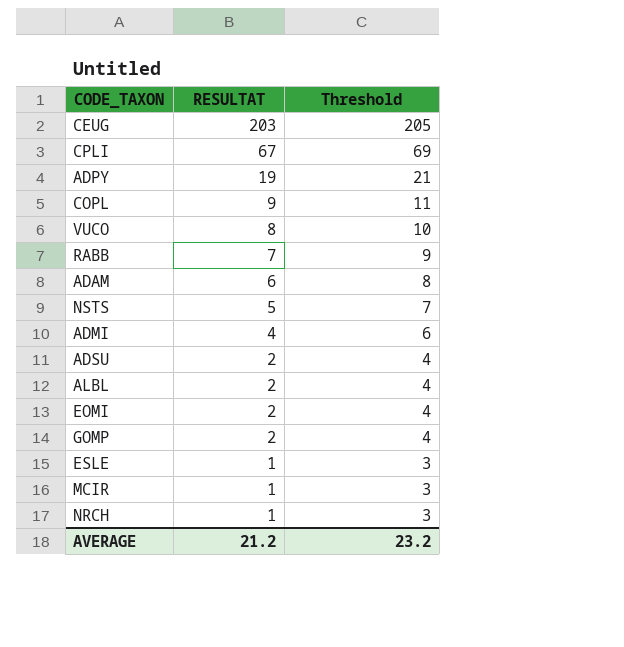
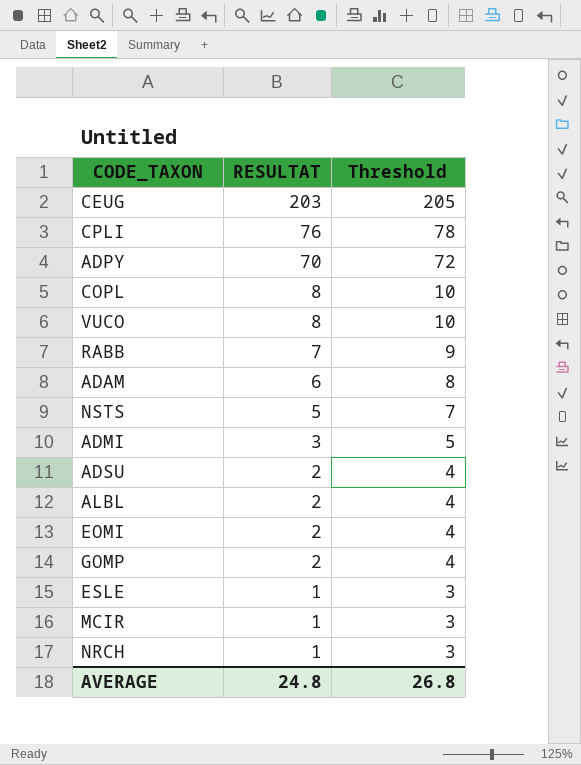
CPLI | RESULTAT: 67 -> 76
CPLI | Threshold: 69 -> 78
ADPY | RESULTAT: 19 -> 70
ADPY | Threshold: 21 -> 72
COPL | RESULTAT: 9 -> 8
COPL | Threshold: 11 -> 10
ADMI | RESULTAT: 4 -> 3
ADMI | Threshold: 6 -> 5
AVERAGE | RESULTAT: 21.2 -> 24.8
AVERAGE | Threshold: 23.2 -> 26.8

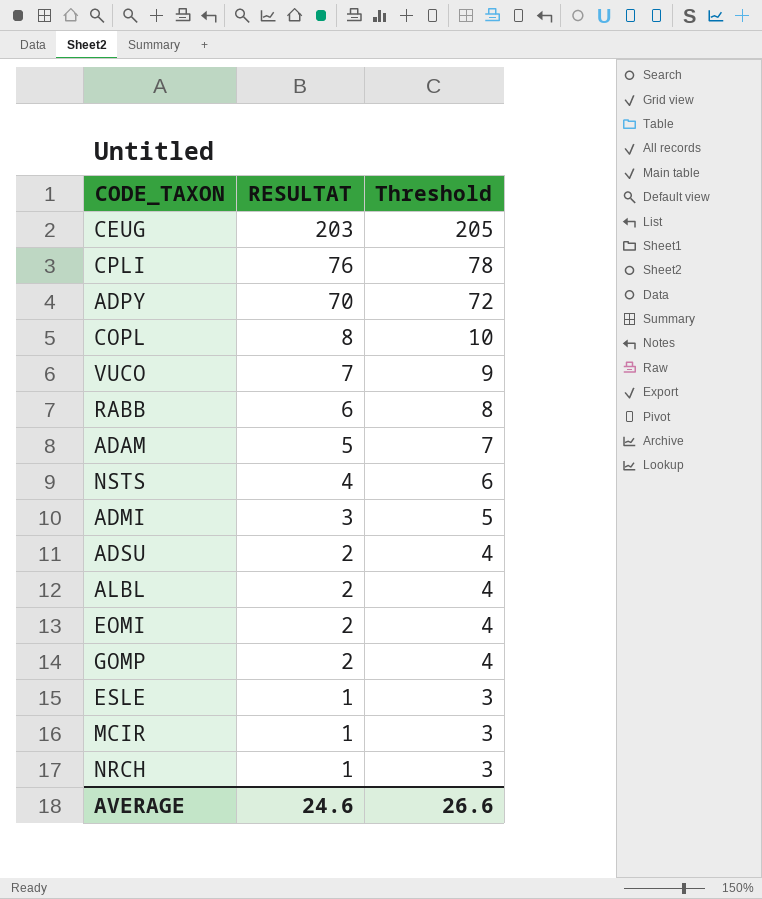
VUCO | RESULTAT: 8 -> 7
VUCO | Threshold: 10 -> 9
RABB | RESULTAT: 7 -> 6
RABB | Threshold: 9 -> 8
ADAM | RESULTAT: 6 -> 5
ADAM | Threshold: 8 -> 7
NSTS | RESULTAT: 5 -> 4
NSTS | Threshold: 7 -> 6
AVERAGE | RESULTAT: 24.8 -> 24.6
AVERAGE | Threshold: 26.8 -> 26.6

